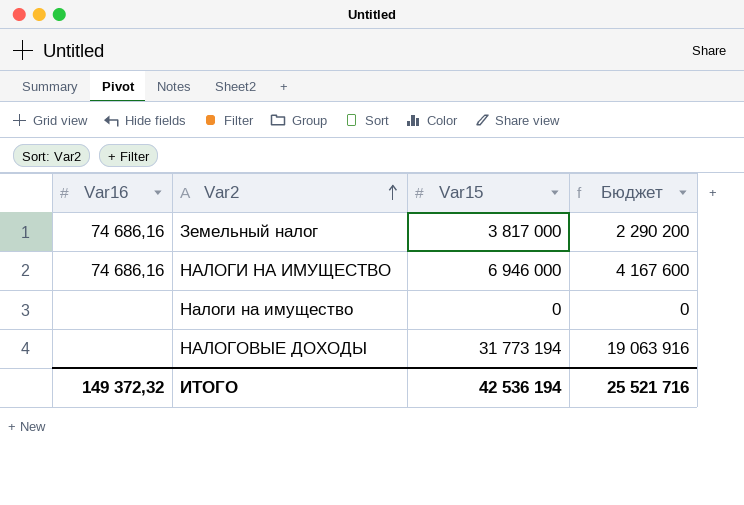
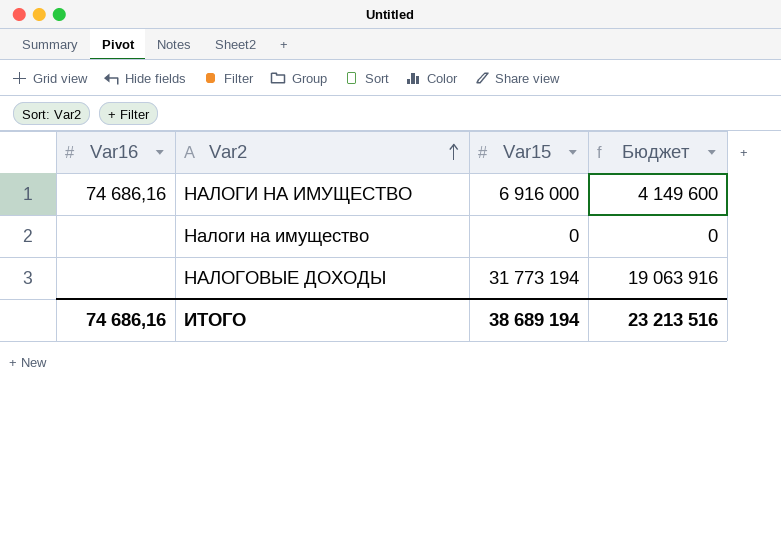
row Земельный налог: 74 686,16 | 3 817 000 | 2 290 200 -> none
НАЛОГИ НА ИМУЩЕСТВО | Var15: 6 946 000 -> 6 916 000
НАЛОГИ НА ИМУЩЕСТВО | Бюджет: 4 167 600 -> 4 149 600
ИТОГО | Var16: 149 372,32 -> 74 686,16
ИТОГО | Var15: 42 536 194 -> 38 689 194
ИТОГО | Бюджет: 25 521 716 -> 23 213 516

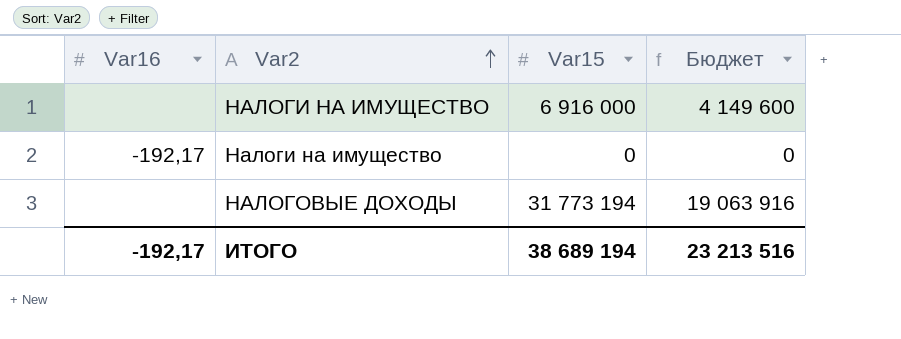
НАЛОГИ НА ИМУЩЕСТВО | Var16: 74 686,16 -> none
Налоги на имущество | Var16: none -> -192,17
ИТОГО | Var16: 74 686,16 -> -192,17

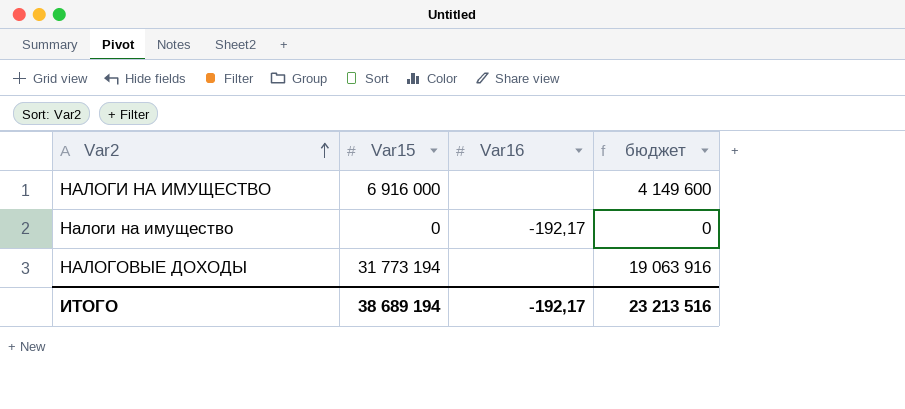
column Var16 | position: 1 -> 3
column name: Бюджет -> бюджет

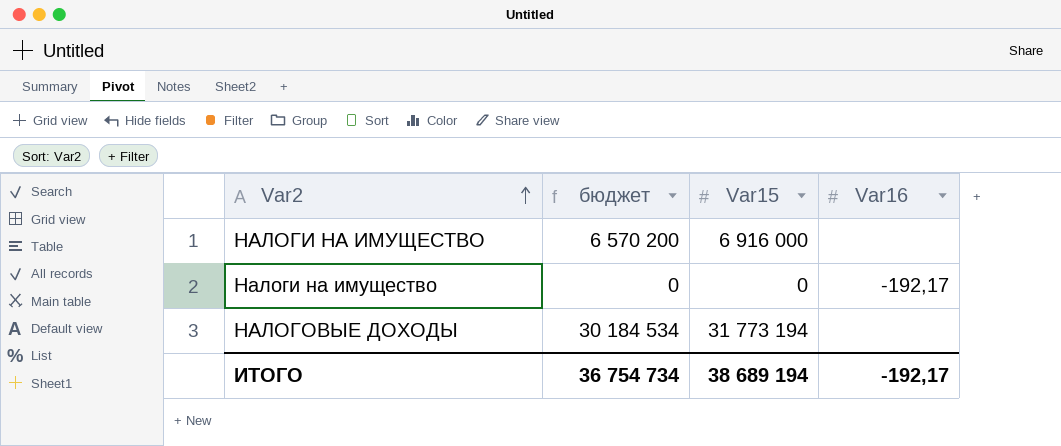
column бюджет | formula: [Var15] * 0,6 -> [Var15] * 0,95
column бюджет | position: 4 -> 2
ИТОГО | бюджет: 23 213 516 -> 36 754 734

